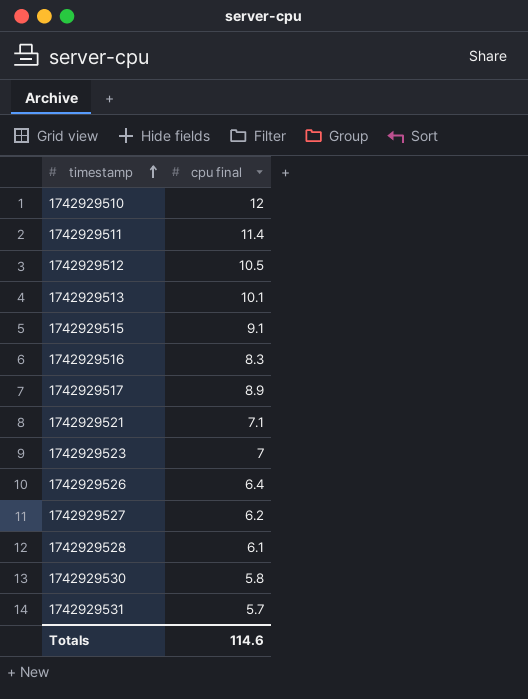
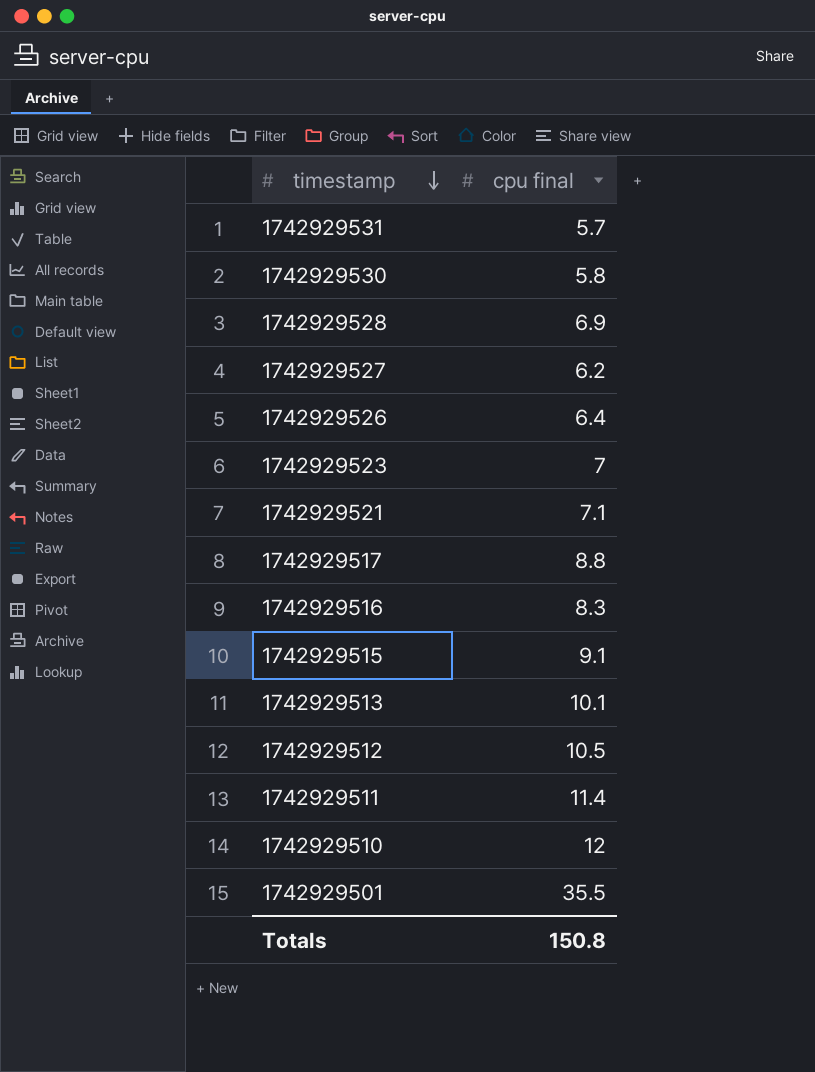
row order: timestamp ascending -> timestamp descending
1742929528 | cpu final: 6.1 -> 6.9
1742929517 | cpu final: 8.9 -> 8.8
row 1742929501: none -> 35.5
Totals | cpu final: 114.6 -> 150.8

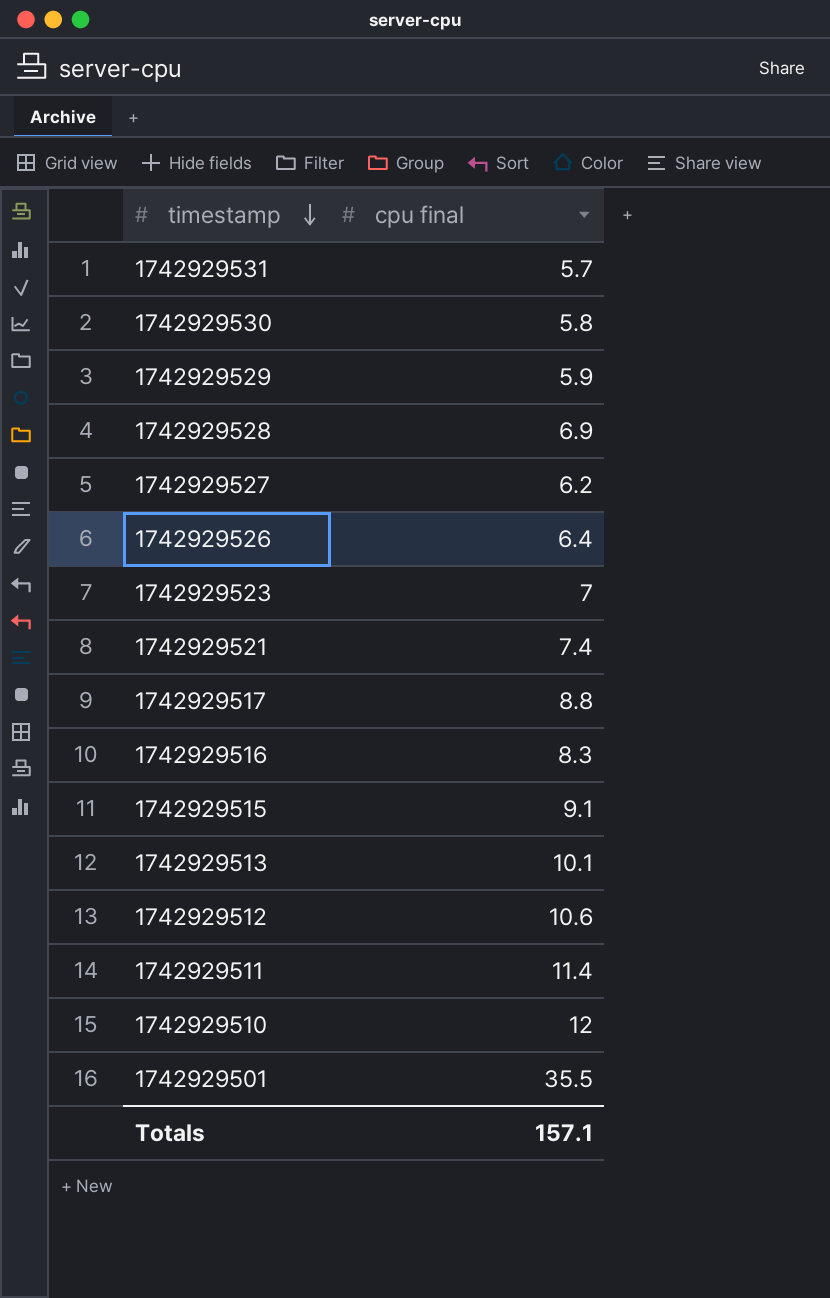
row 1742929529: none -> 5.9
1742929521 | cpu final: 7.1 -> 7.4
1742929512 | cpu final: 10.5 -> 10.6
Totals | cpu final: 150.8 -> 157.1

